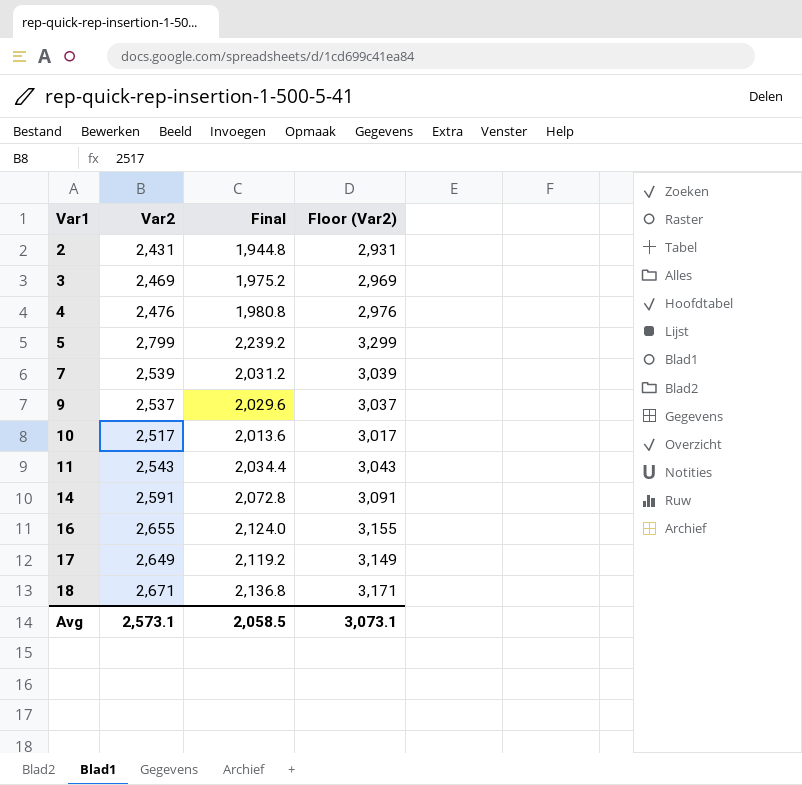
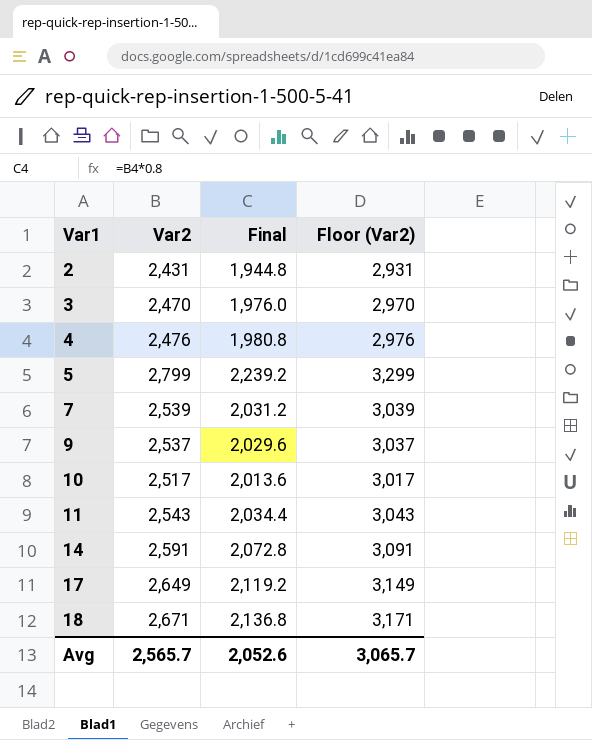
row 16: 2,655 | 2,124.0 | 3,155 -> none
3 | Var2: 2,469 -> 2,470
3 | Final: 1,975.2 -> 1,976.0
3 | Floor (Var2): 2,969 -> 2,970
Avg | Var2: 2,573.1 -> 2,565.7
Avg | Final: 2,058.5 -> 2,052.6
Avg | Floor (Var2): 3,073.1 -> 3,065.7

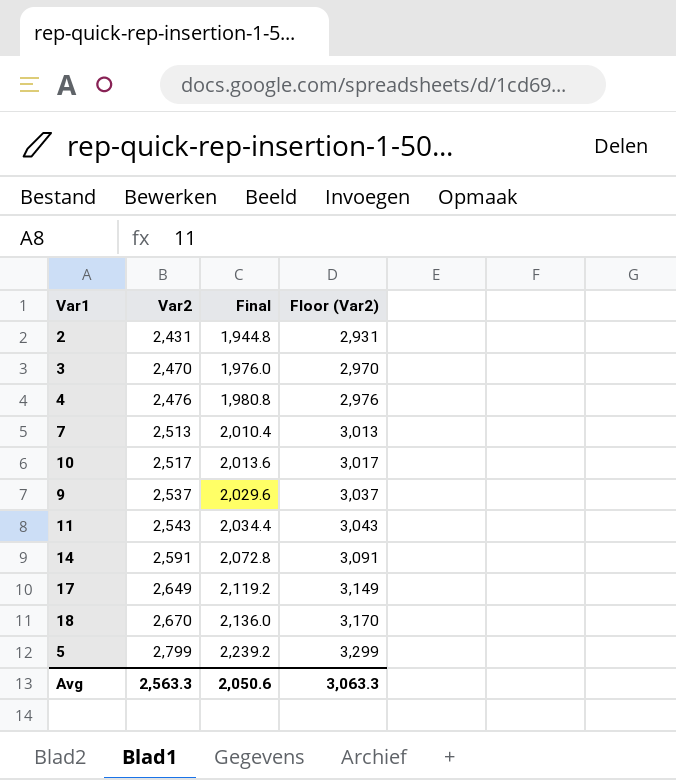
row order: Var1 ascending -> Var2 ascending
7 | Var2: 2,539 -> 2,513
7 | Final: 2,031.2 -> 2,010.4
7 | Floor (Var2): 3,039 -> 3,013
18 | Var2: 2,671 -> 2,670
18 | Final: 2,136.8 -> 2,136.0
18 | Floor (Var2): 3,171 -> 3,170
Avg | Var2: 2,565.7 -> 2,563.3
Avg | Final: 2,052.6 -> 2,050.6
Avg | Floor (Var2): 3,065.7 -> 3,063.3

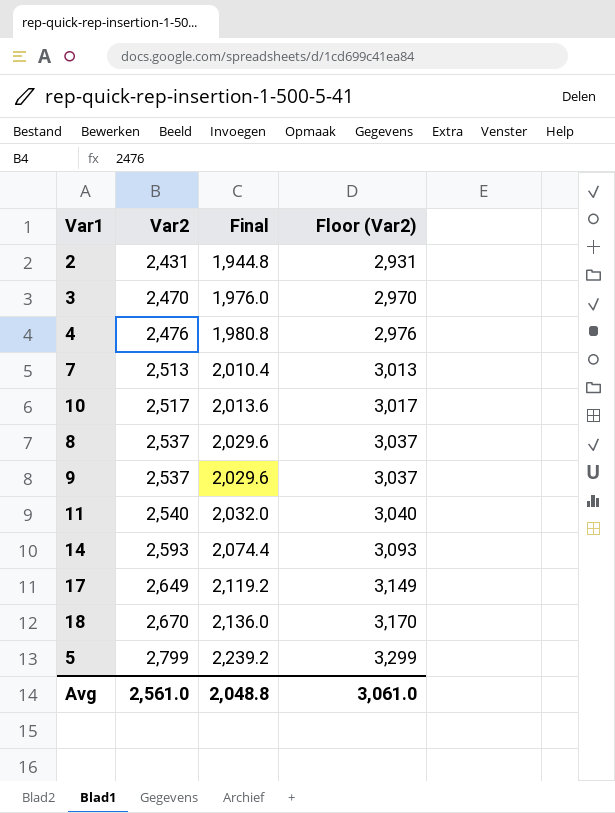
row 8: none -> 2,537 | 2,029.6 | 3,037
11 | Var2: 2,543 -> 2,540
11 | Final: 2,034.4 -> 2,032.0
11 | Floor (Var2): 3,043 -> 3,040
14 | Var2: 2,591 -> 2,593
14 | Final: 2,072.8 -> 2,074.4
14 | Floor (Var2): 3,091 -> 3,093
Avg | Var2: 2,563.3 -> 2,561.0
Avg | Final: 2,050.6 -> 2,048.8
Avg | Floor (Var2): 3,063.3 -> 3,061.0

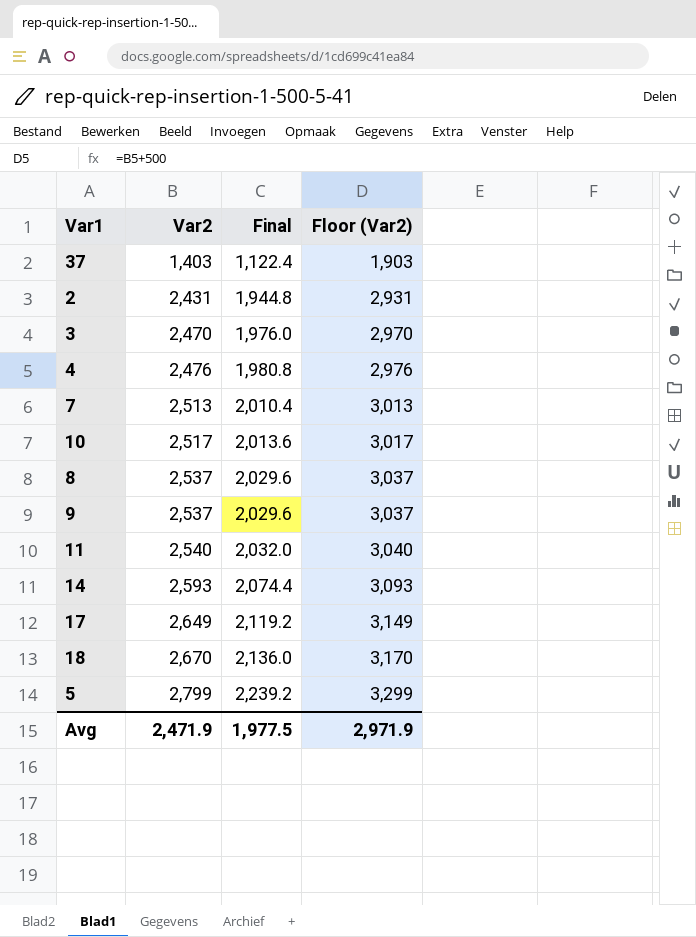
row 37: none -> 1,403 | 1,122.4 | 1,903
Avg | Var2: 2,561.0 -> 2,471.9
Avg | Final: 2,048.8 -> 1,977.5
Avg | Floor (Var2): 3,061.0 -> 2,971.9

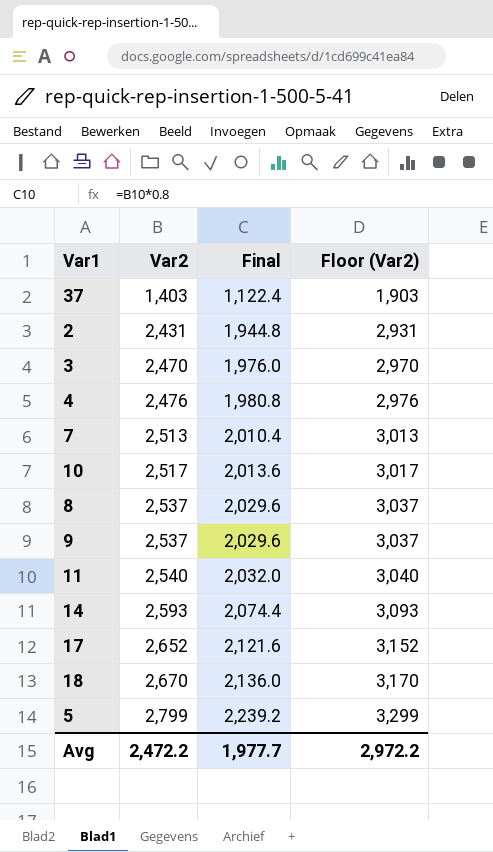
17 | Var2: 2,649 -> 2,652
17 | Final: 2,119.2 -> 2,121.6
17 | Floor (Var2): 3,149 -> 3,152
Avg | Var2: 2,471.9 -> 2,472.2
Avg | Final: 1,977.5 -> 1,977.7
Avg | Floor (Var2): 2,971.9 -> 2,972.2

